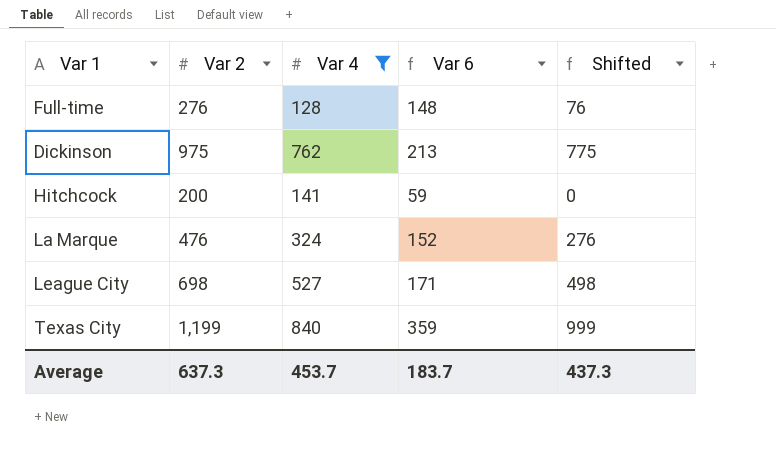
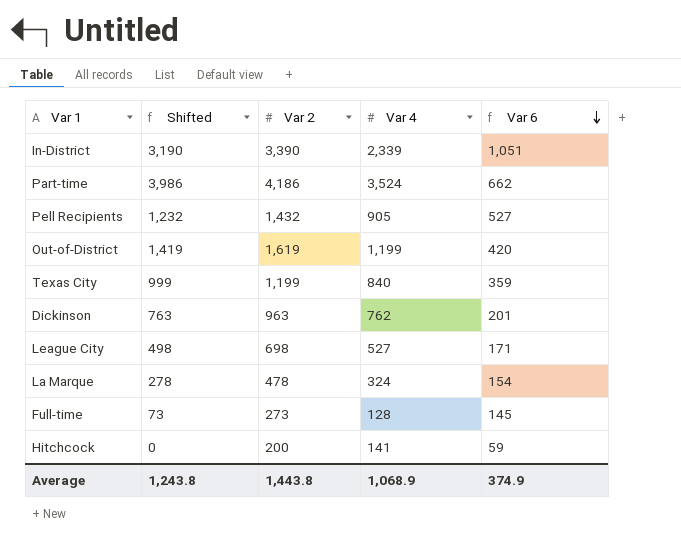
filter: Var 4 <= 840 -> none
row order: none -> Var 6 descending
column Shifted | position: 5 -> 2
Dickinson | Shifted: 775 -> 763
Dickinson | Var 2: 975 -> 963
Dickinson | Var 6: 213 -> 201
La Marque | Shifted: 276 -> 278
La Marque | Var 2: 476 -> 478
La Marque | Var 6: 152 -> 154
Full-time | Shifted: 76 -> 73
Full-time | Var 2: 276 -> 273
Full-time | Var 6: 148 -> 145
Average | Shifted: 437.3 -> 1,243.8
Average | Var 2: 637.3 -> 1,443.8
Average | Var 4: 453.7 -> 1,068.9
Average | Var 6: 183.7 -> 374.9

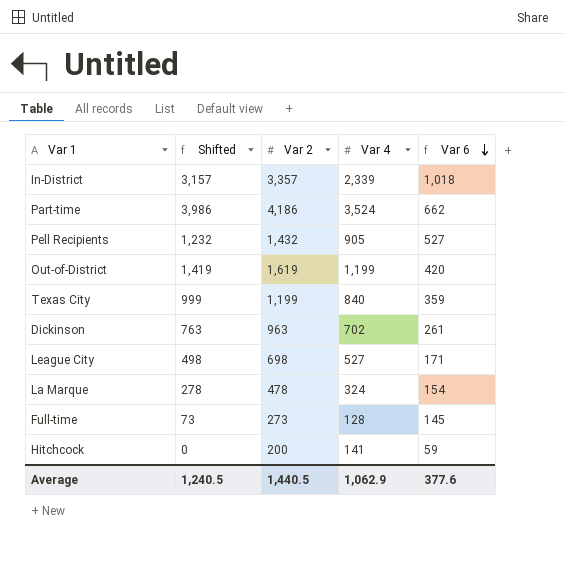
In-District | Shifted: 3,190 -> 3,157
In-District | Var 2: 3,390 -> 3,357
In-District | Var 6: 1,051 -> 1,018
Dickinson | Var 4: 762 -> 702
Dickinson | Var 6: 201 -> 261
Average | Shifted: 1,243.8 -> 1,240.5
Average | Var 2: 1,443.8 -> 1,440.5
Average | Var 4: 1,068.9 -> 1,062.9
Average | Var 6: 374.9 -> 377.6

